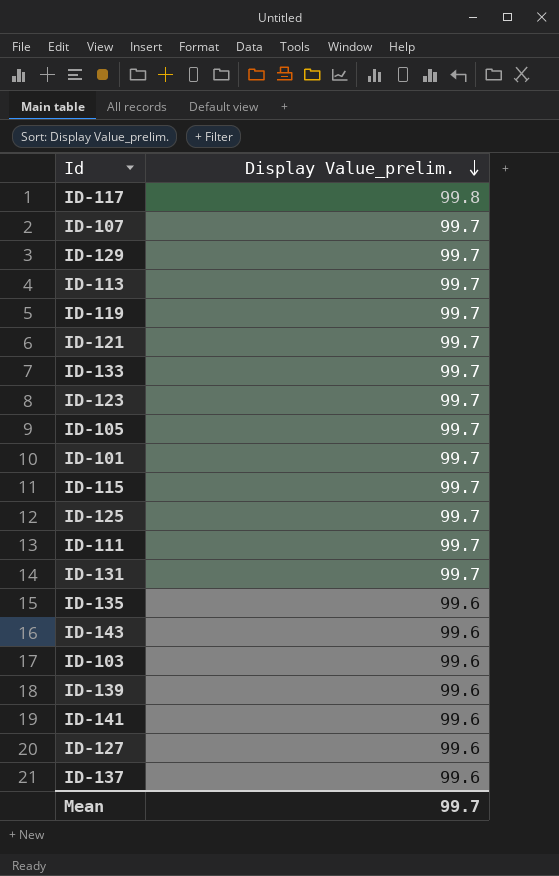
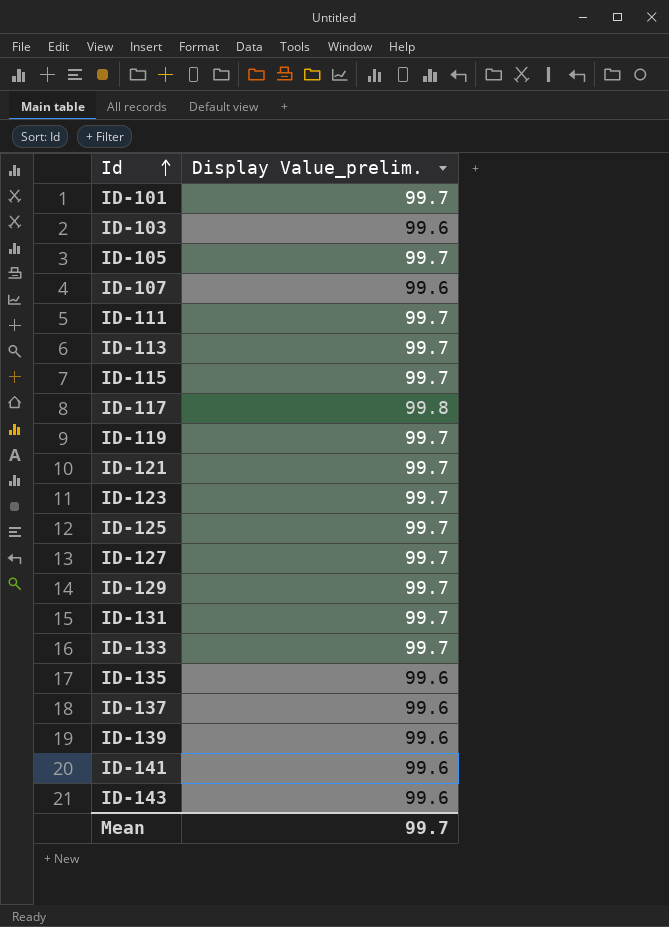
row order: Display Value_prelim. descending -> Id ascending
ID-107 | Display Value_prelim.: 99.7 -> 99.6
ID-127 | Display Value_prelim.: 99.6 -> 99.7

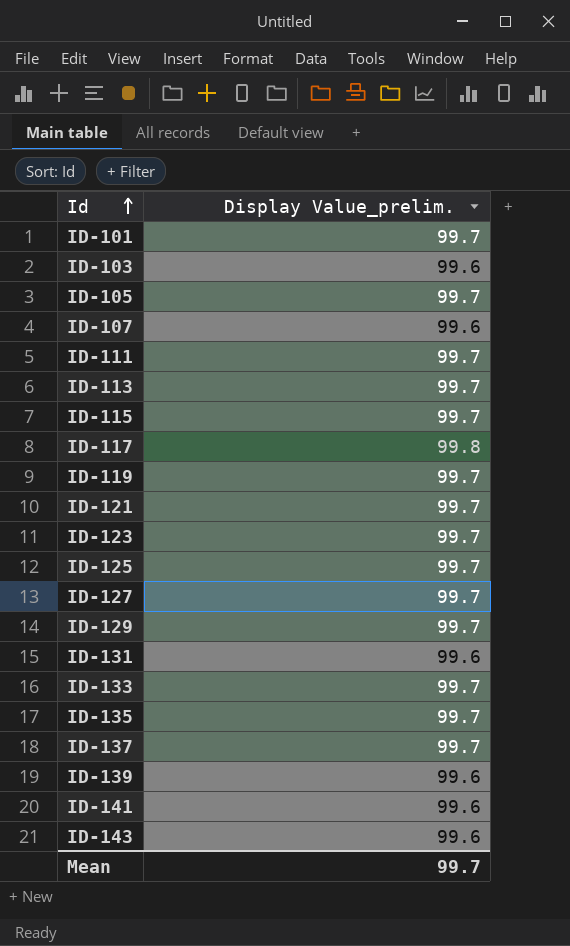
ID-131 | Display Value_prelim.: 99.7 -> 99.6
ID-135 | Display Value_prelim.: 99.6 -> 99.7
ID-137 | Display Value_prelim.: 99.6 -> 99.7

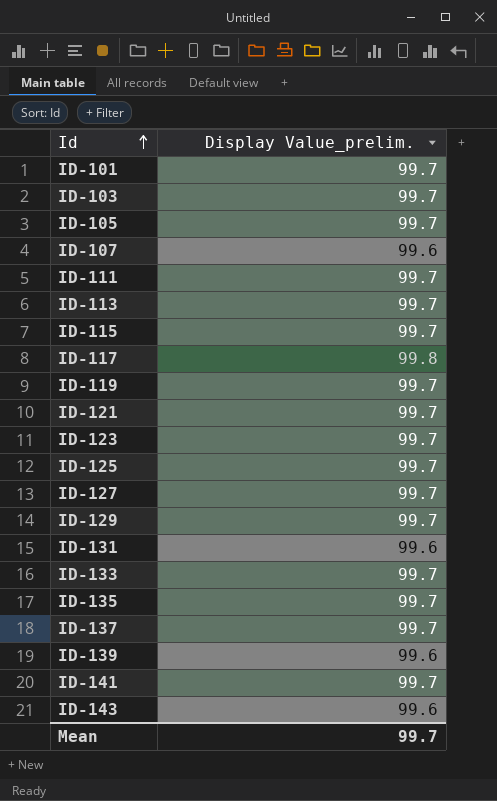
ID-103 | Display Value_prelim.: 99.6 -> 99.7
ID-141 | Display Value_prelim.: 99.6 -> 99.7

